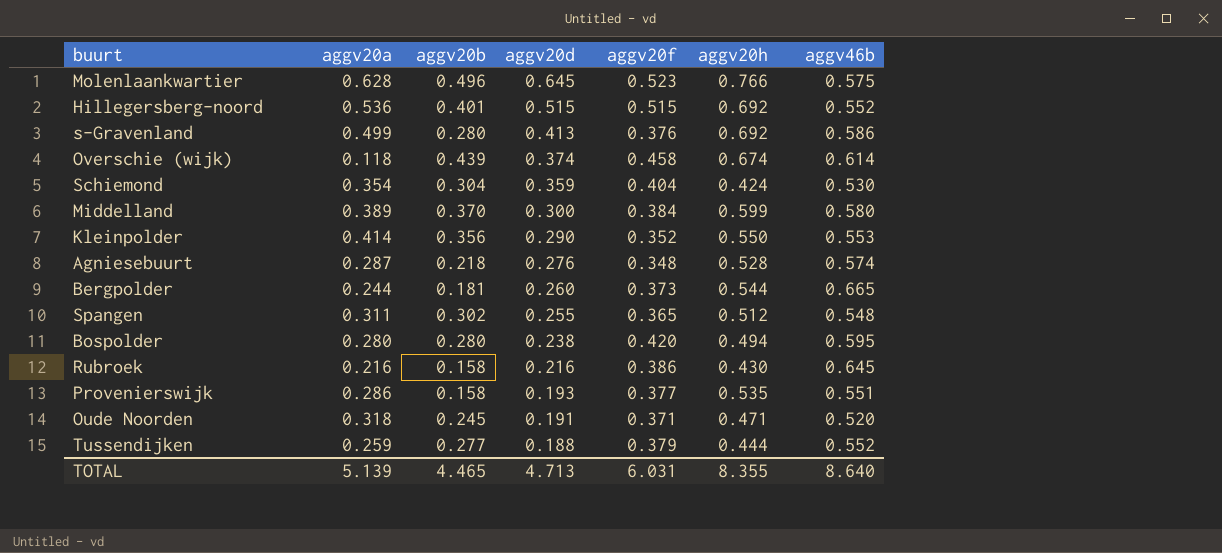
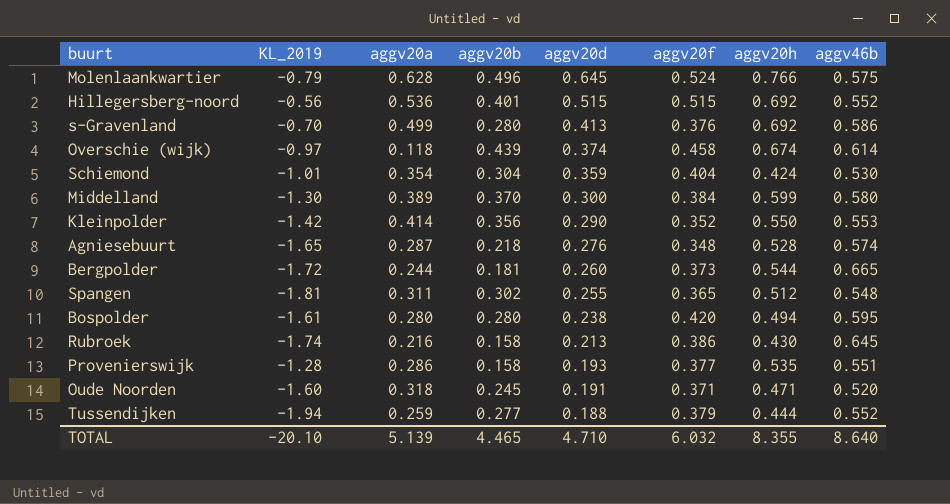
column KL_2019 | position: none -> 2
Molenlaankwartier | aggv20f: 0.523 -> 0.524
Rubroek | aggv20d: 0.216 -> 0.213
TOTAL | aggv20d: 4.713 -> 4.710
TOTAL | aggv20f: 6.031 -> 6.032

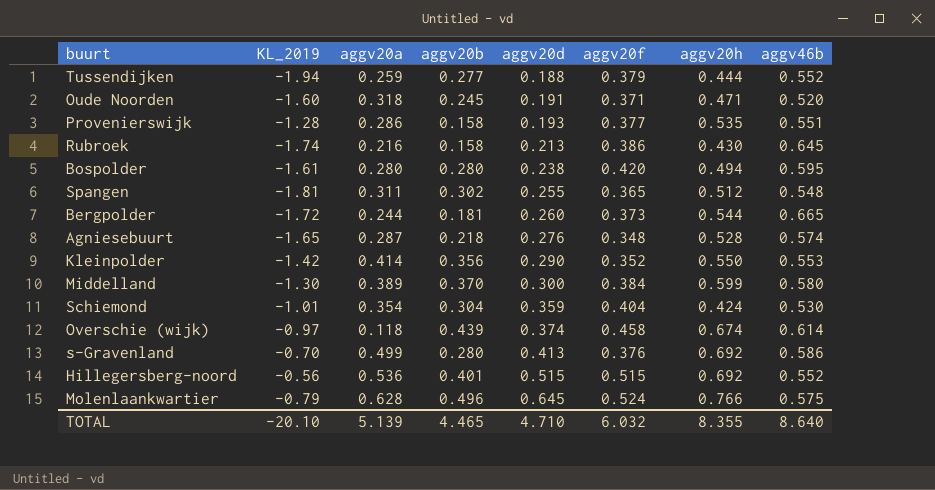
row order: aggv20d descending -> aggv20d ascending

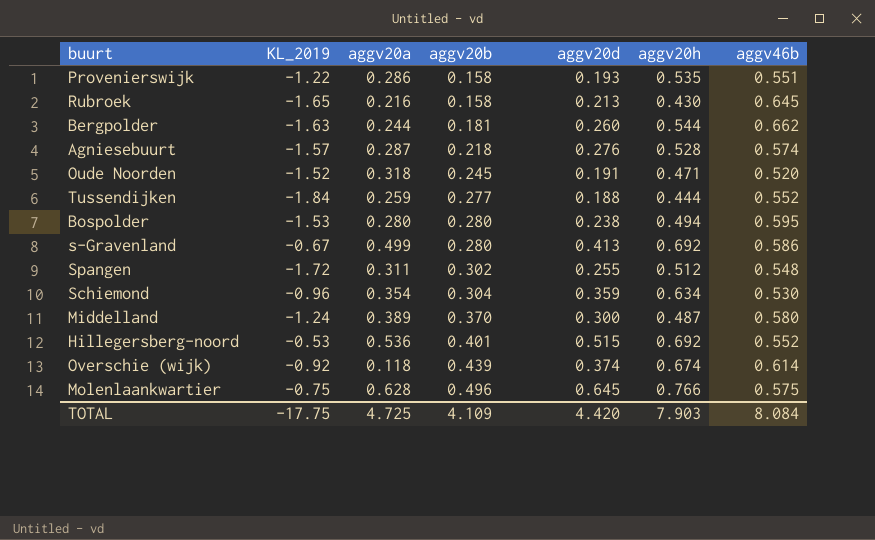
row order: aggv20d ascending -> aggv20b ascending
column aggv20f | position: 6 -> none
row Kleinpolder: -1.42 | 0.414 | 0.356 | 0.290 | 0.352 | 0.550 | 0.553 -> none
Provenierswijk | KL_2019: -1.28 -> -1.22
Rubroek | KL_2019: -1.74 -> -1.65
Bergpolder | KL_2019: -1.72 -> -1.63
Bergpolder | aggv46b: 0.665 -> 0.662
Agniesebuurt | KL_2019: -1.65 -> -1.57
Oude Noorden | KL_2019: -1.60 -> -1.52
Tussendijken | KL_2019: -1.94 -> -1.84
Bospolder | KL_2019: -1.61 -> -1.53
s-Gravenland | KL_2019: -0.70 -> -0.67
Spangen | KL_2019: -1.81 -> -1.72
Schiemond | KL_2019: -1.01 -> -0.96
Schiemond | aggv20h: 0.424 -> 0.634
Middelland | KL_2019: -1.30 -> -1.24
Middelland | aggv20h: 0.599 -> 0.487
Hillegersberg-noord | KL_2019: -0.56 -> -0.53
Overschie (wijk) | KL_2019: -0.97 -> -0.92
Molenlaankwartier | KL_2019: -0.79 -> -0.75
TOTAL | KL_2019: -20.10 -> -17.75
TOTAL | aggv20a: 5.139 -> 4.725
TOTAL | aggv20b: 4.465 -> 4.109
TOTAL | aggv20d: 4.710 -> 4.420
TOTAL | aggv20h: 8.355 -> 7.903
TOTAL | aggv46b: 8.640 -> 8.084

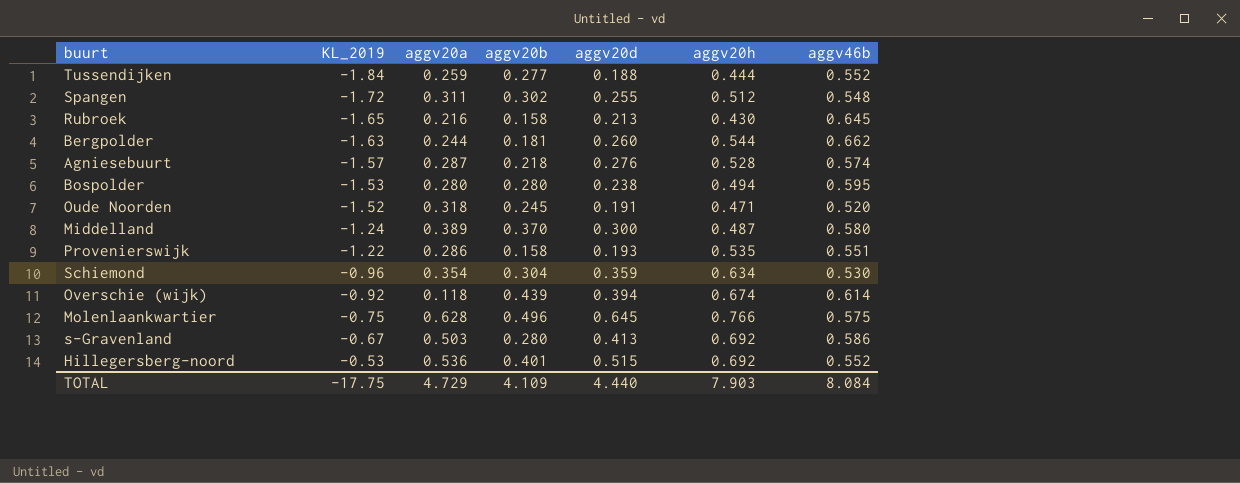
row order: aggv20b ascending -> KL_2019 ascending
Overschie (wijk) | aggv20d: 0.374 -> 0.394
s-Gravenland | aggv20a: 0.499 -> 0.503
TOTAL | aggv20a: 4.725 -> 4.729
TOTAL | aggv20d: 4.420 -> 4.440

